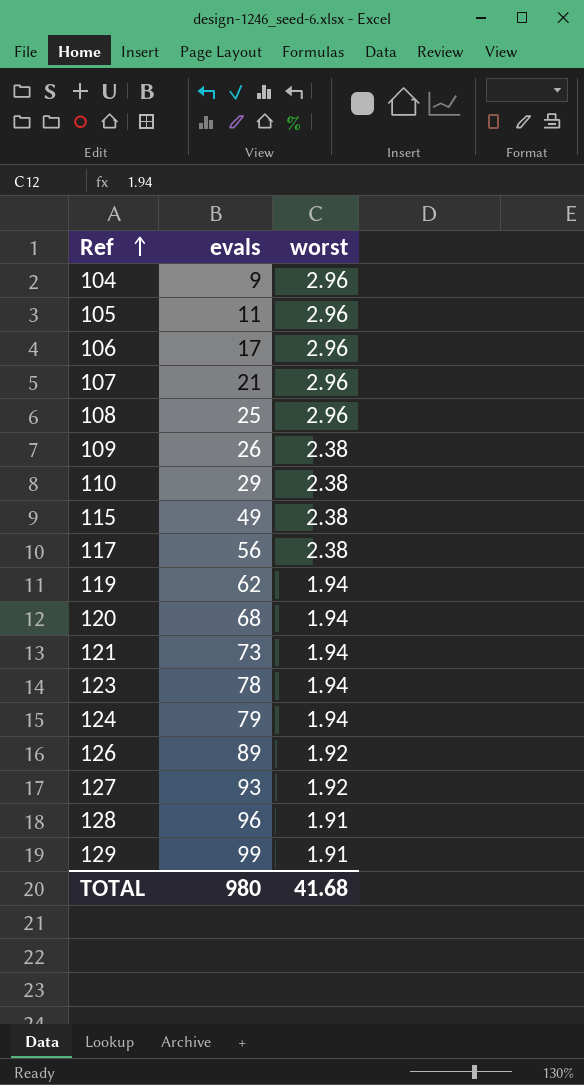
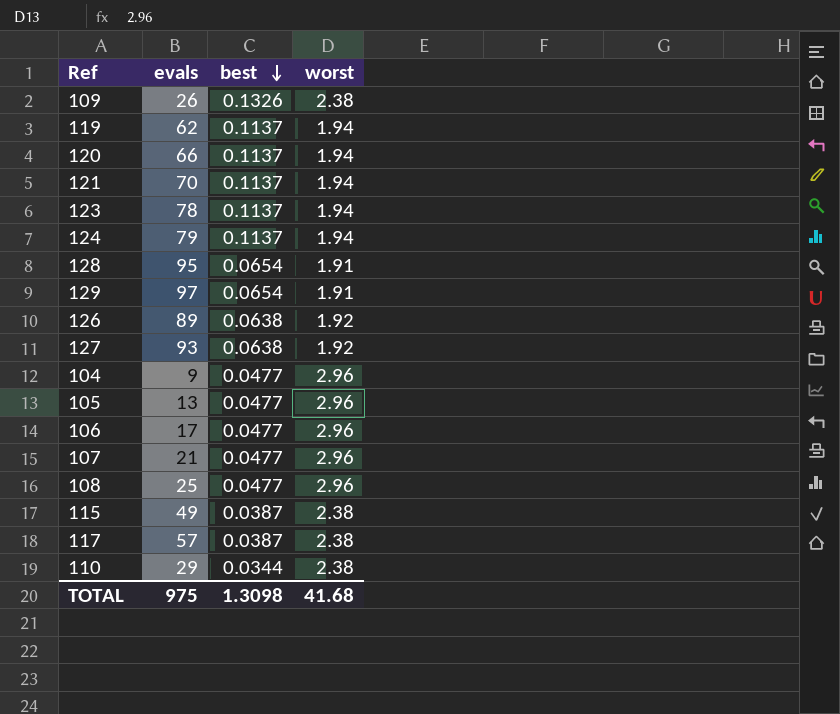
row order: Ref ascending -> best descending
column best | position: none -> 3
120 | evals: 68 -> 66
121 | evals: 73 -> 70
128 | evals: 96 -> 95
129 | evals: 99 -> 97
105 | evals: 11 -> 13
117 | evals: 56 -> 57
TOTAL | evals: 980 -> 975

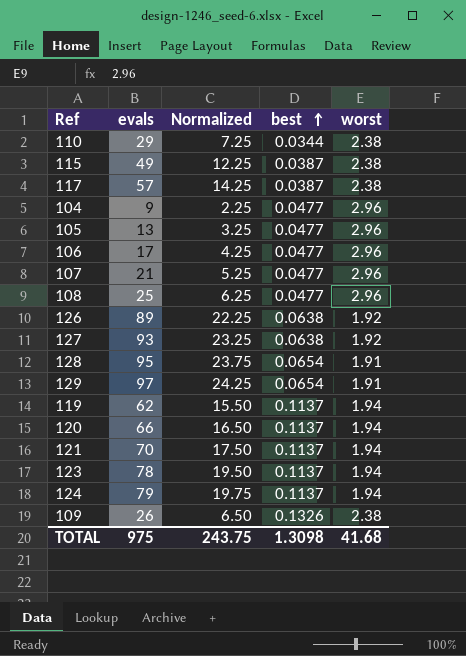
row order: best descending -> best ascending
column Normalized | formula: none -> [evals] * 0.25

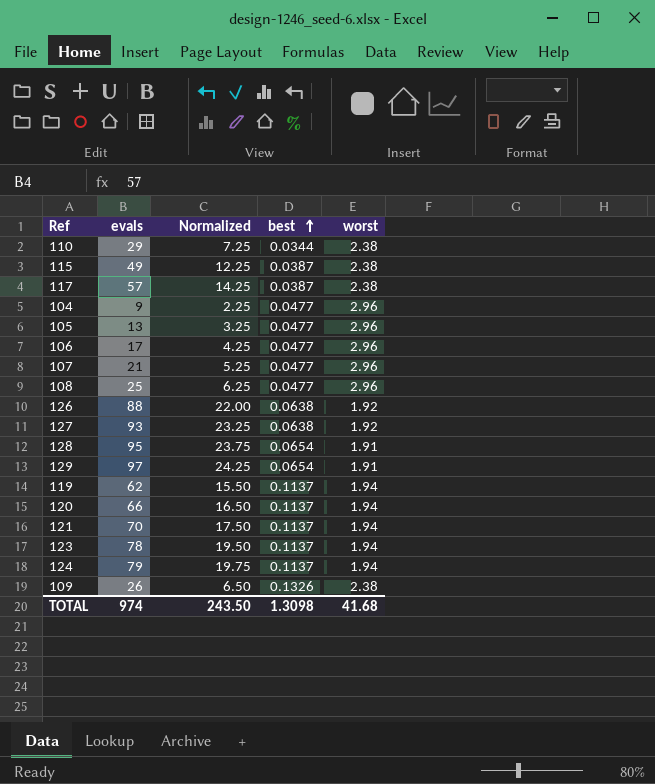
126 | evals: 89 -> 88
126 | Normalized: 22.25 -> 22.00
TOTAL | evals: 975 -> 974
TOTAL | Normalized: 243.75 -> 243.50

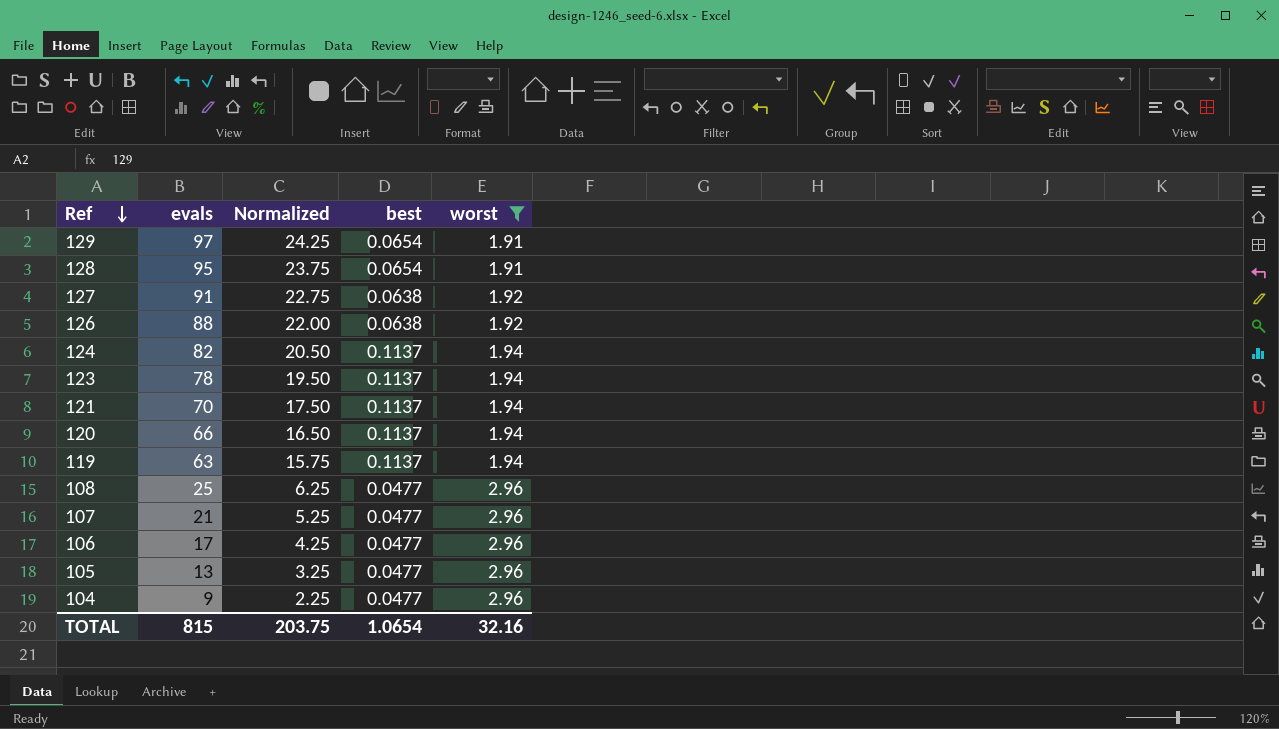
filter: none -> worst != 2.38
row order: best ascending -> Ref descending
127 | evals: 93 -> 91
127 | Normalized: 23.25 -> 22.75
124 | evals: 79 -> 82
124 | Normalized: 19.75 -> 20.50
119 | evals: 62 -> 63
119 | Normalized: 15.50 -> 15.75
TOTAL | evals: 974 -> 815
TOTAL | Normalized: 243.50 -> 203.75
TOTAL | best: 1.3098 -> 1.0654
TOTAL | worst: 41.68 -> 32.16

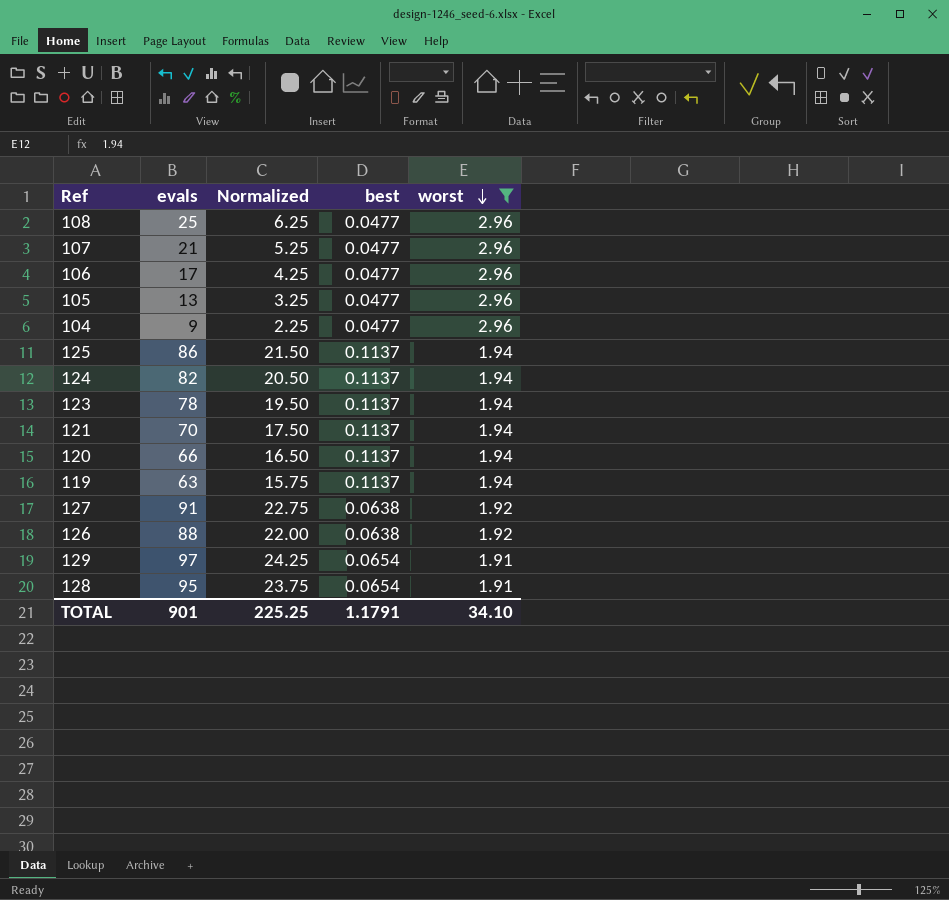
row order: Ref descending -> worst descending
row 125: none -> 86 | 21.50 | 0.1137 | 1.94
TOTAL | evals: 815 -> 901
TOTAL | Normalized: 203.75 -> 225.25
TOTAL | best: 1.0654 -> 1.1791
TOTAL | worst: 32.16 -> 34.10

